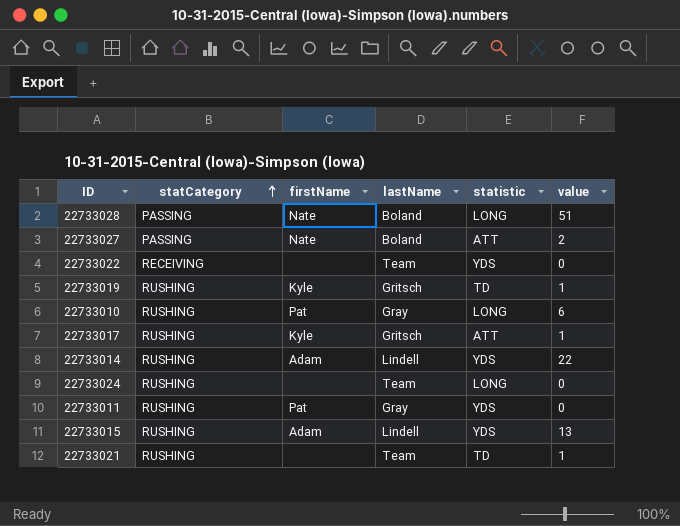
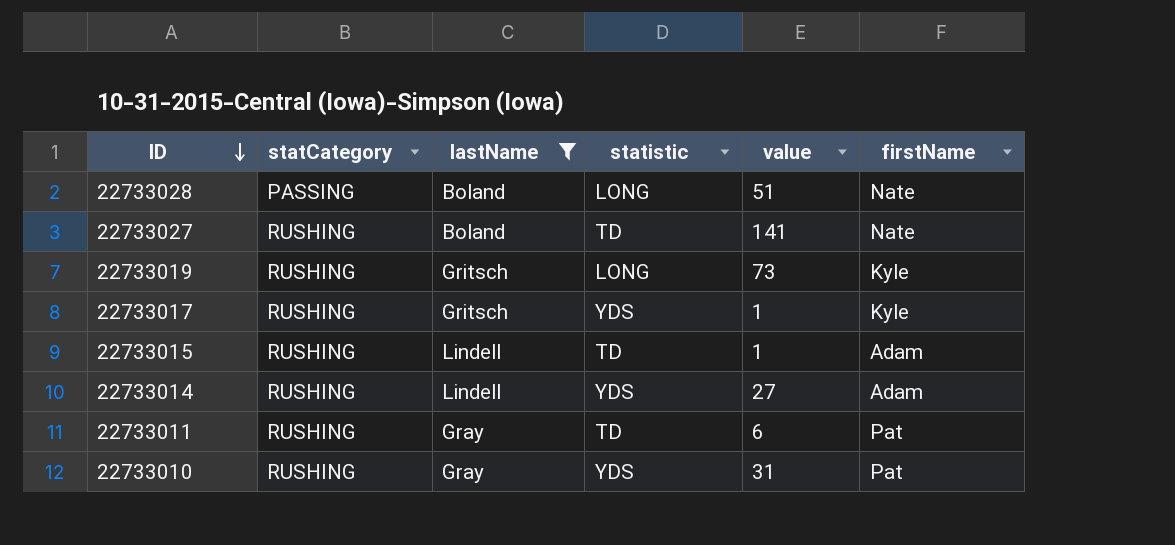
filter: none -> lastName != Team
row order: statCategory ascending -> ID descending
column firstName | position: 3 -> 6
22733027 | statCategory: PASSING -> RUSHING
22733027 | statistic: ATT -> TD
22733027 | value: 2 -> 141
22733019 | statistic: TD -> LONG
22733019 | value: 1 -> 73
22733017 | statistic: ATT -> YDS
22733015 | statistic: YDS -> TD
22733015 | value: 13 -> 1
22733014 | value: 22 -> 27
22733011 | statistic: YDS -> TD
22733011 | value: 0 -> 6
22733010 | statistic: LONG -> YDS
22733010 | value: 6 -> 31

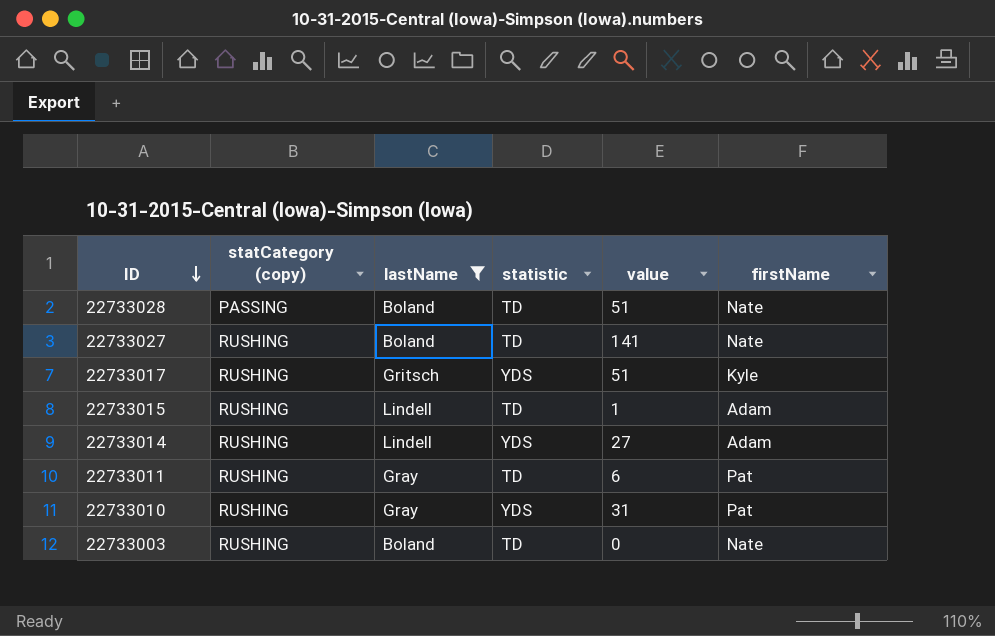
column name: statCategory -> statCategory (copy)
row 22733019: RUSHING | Gritsch | LONG | 73 | Kyle -> none
22733028 | statistic: LONG -> TD
22733017 | value: 1 -> 51
row 22733003: none -> RUSHING | Boland | TD | 0 | Nate

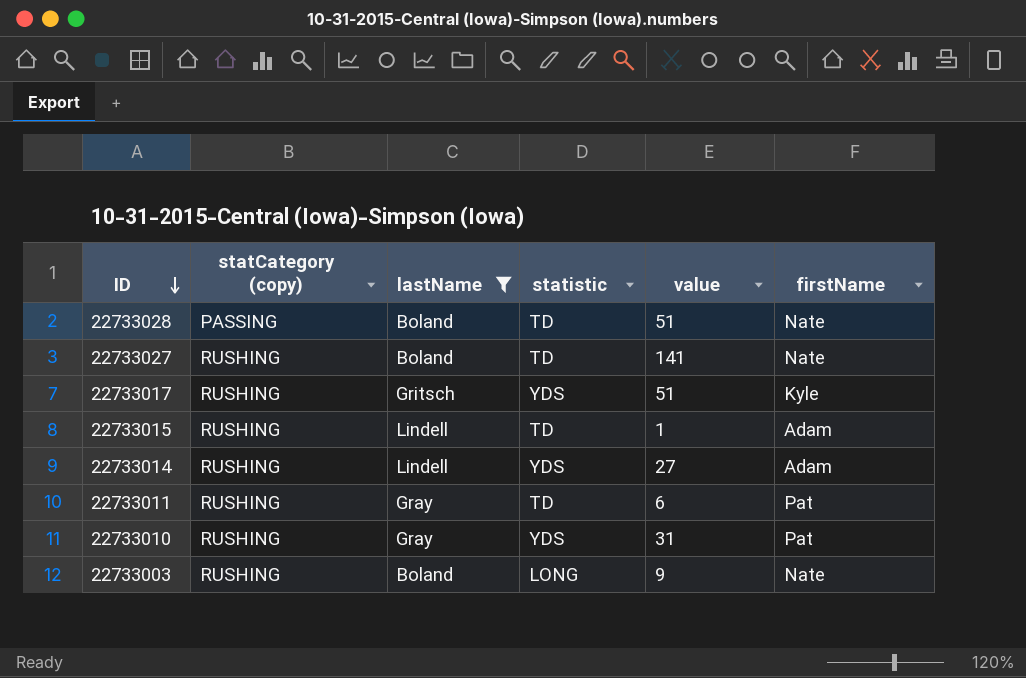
22733003 | statistic: TD -> LONG
22733003 | value: 0 -> 9

